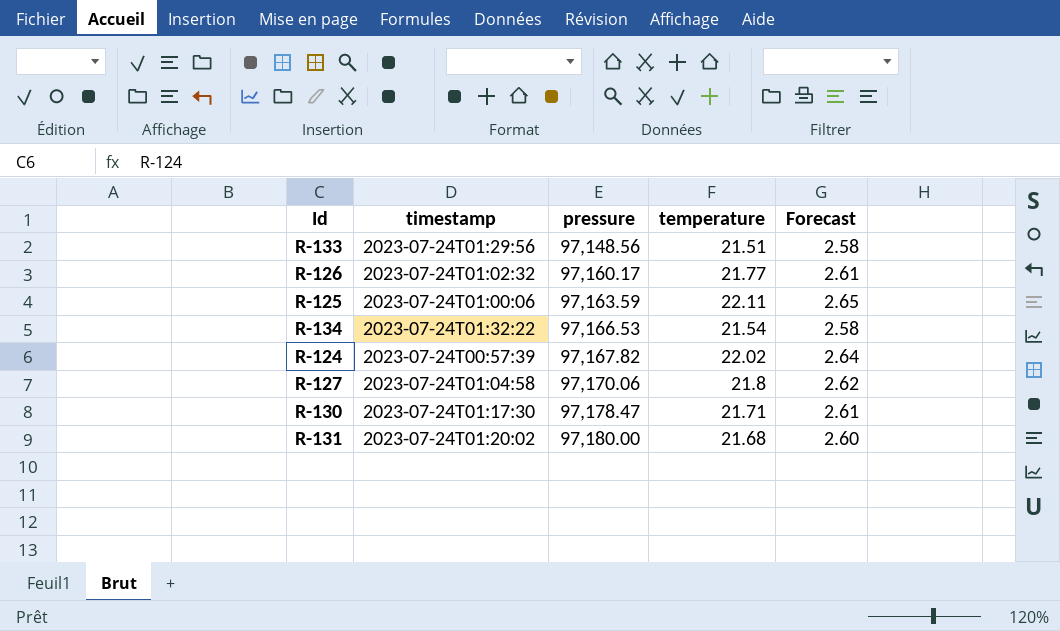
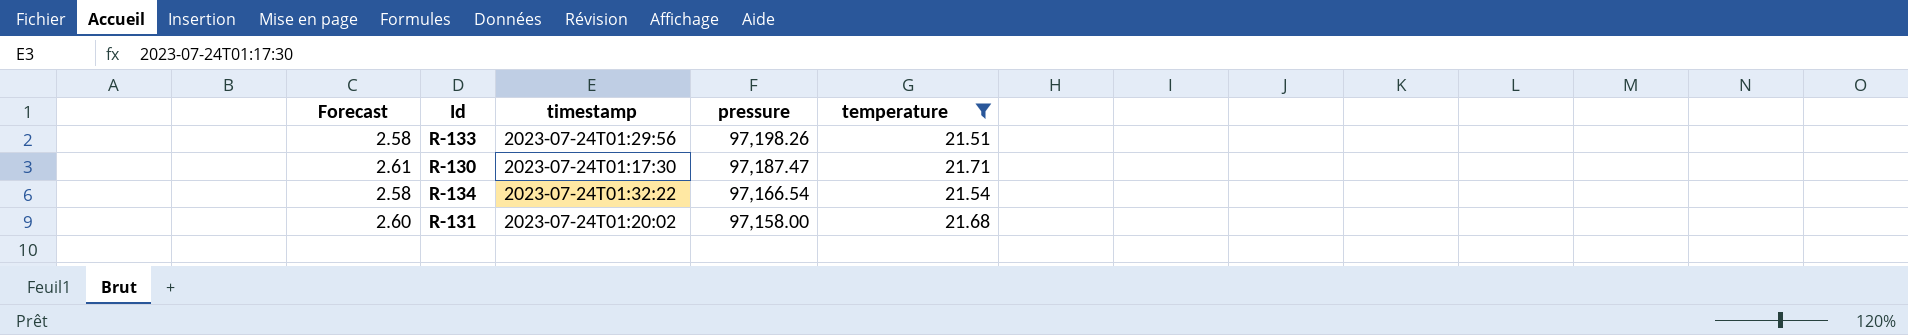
filter: none -> temperature <= 21.71
row order: pressure ascending -> pressure descending
column Forecast | position: 5 -> 1
R-133 | pressure: 97,148.56 -> 97,198.26
R-130 | pressure: 97,178.47 -> 97,187.47
R-134 | pressure: 97,166.53 -> 97,166.54
R-131 | pressure: 97,180.00 -> 97,158.00

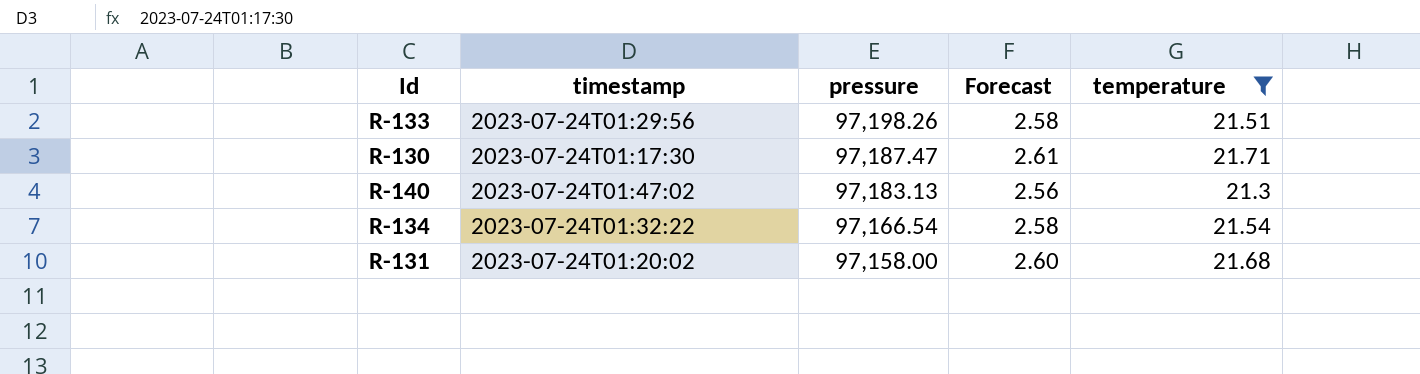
column Forecast | position: 1 -> 4
row R-140: none -> 2023-07-24T01:47:02 | 97,183.13 | 2.56 | 21.3

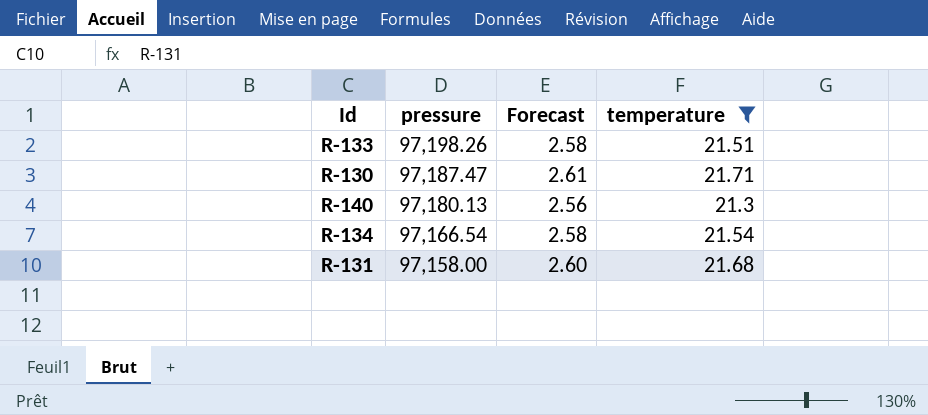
column timestamp | position: 2 -> none
R-140 | pressure: 97,183.13 -> 97,180.13

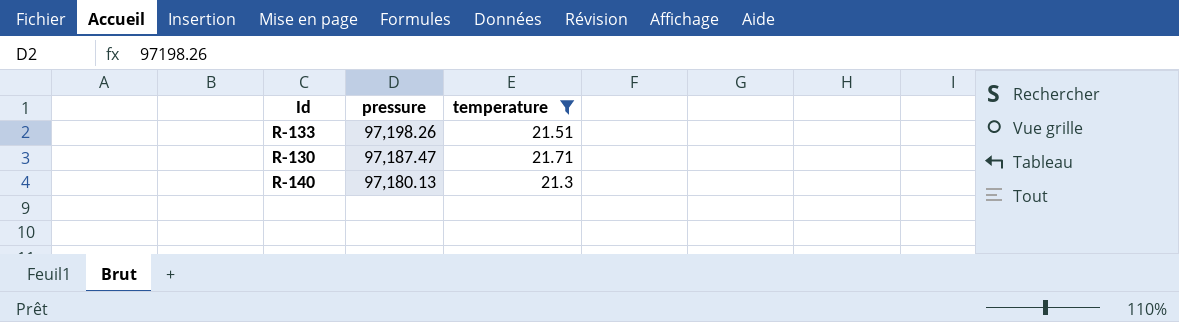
column Forecast | formula: [temperature] * 0.12 -> none
row R-134: 97,166.54 | 2.58 | 21.54 -> none
row R-131: 97,158.00 | 2.60 | 21.68 -> none

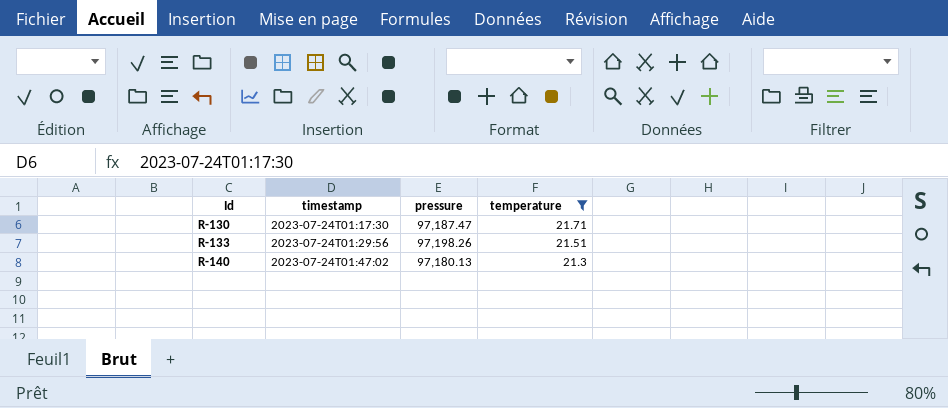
row order: pressure descending -> Id ascending
column timestamp | position: none -> 2

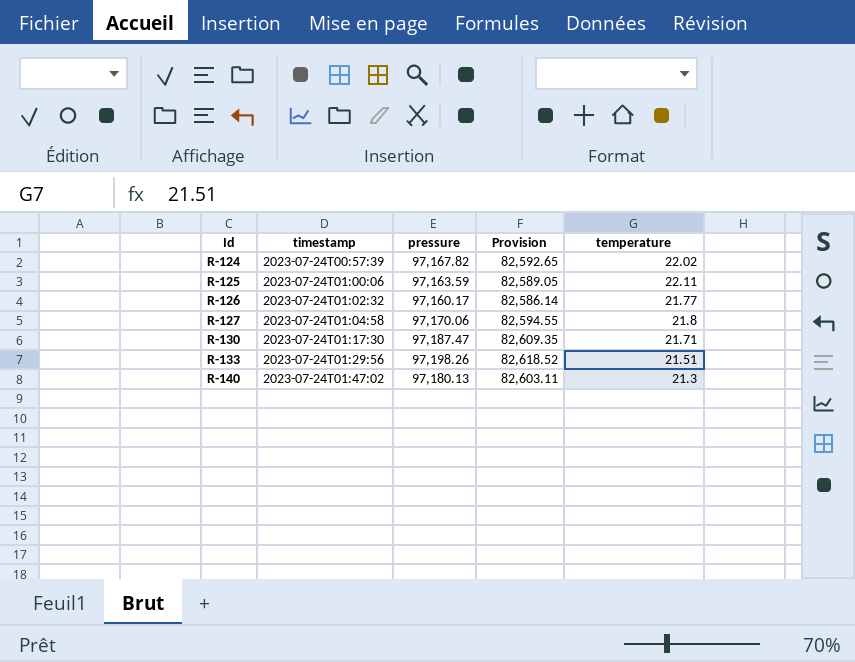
filter: temperature <= 21.71 -> none
column Provision | formula: none -> [pressure] * 0.85

